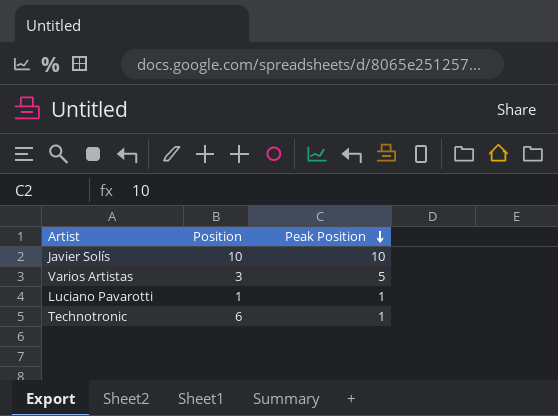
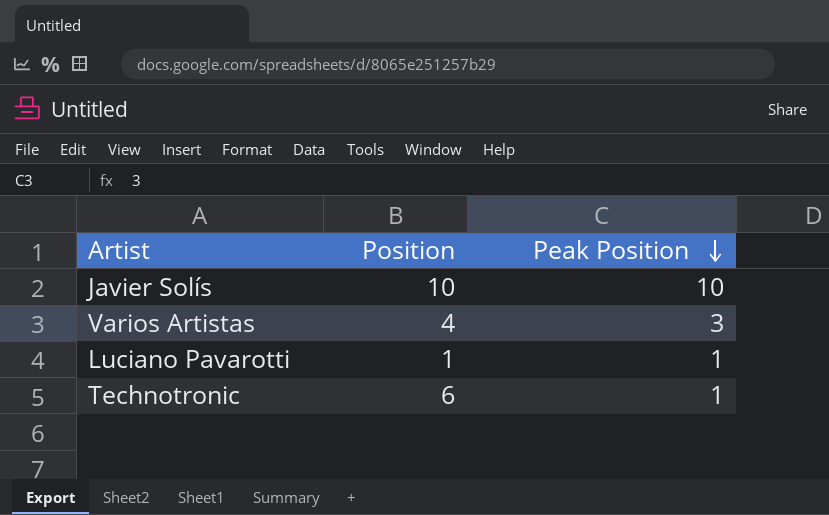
Varios Artistas | Position: 3 -> 4
Varios Artistas | Peak Position: 5 -> 3

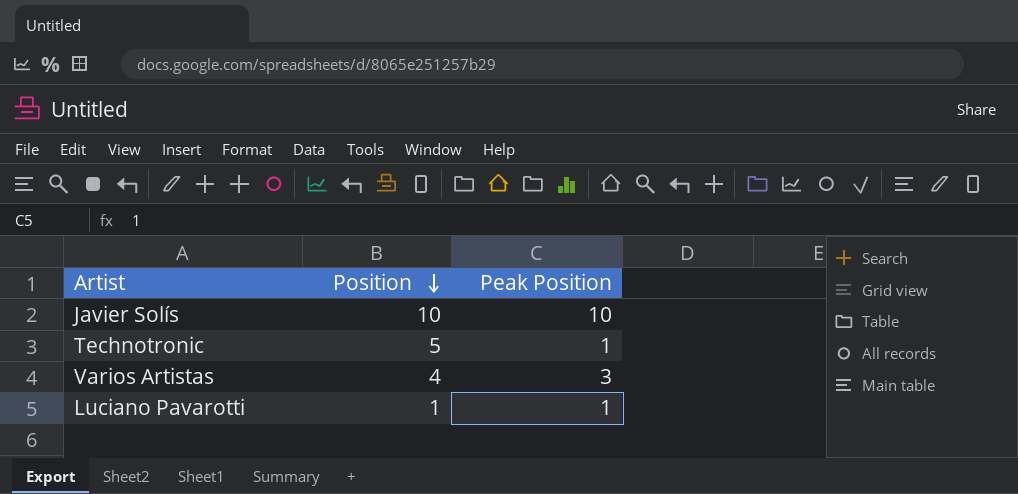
row order: Peak Position descending -> Position descending
Technotronic | Position: 6 -> 5

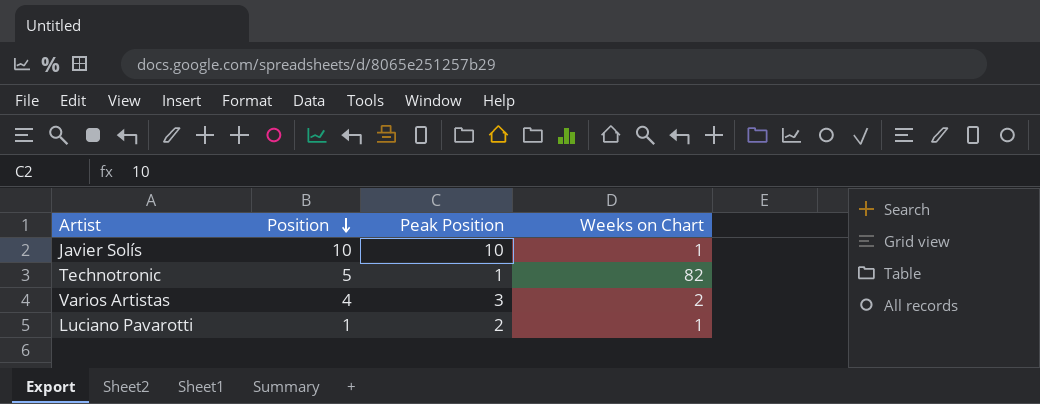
column Weeks on Chart | position: none -> 4
Luciano Pavarotti | Peak Position: 1 -> 2

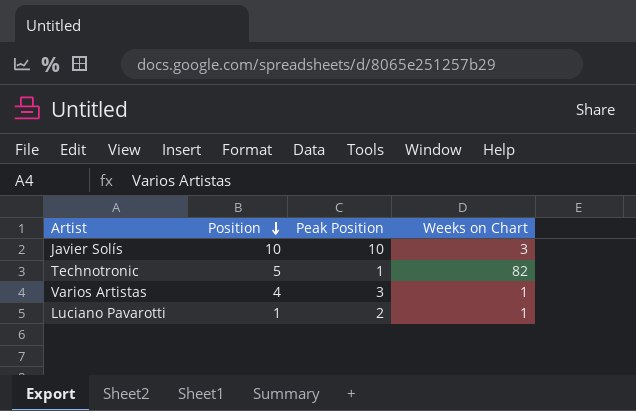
Javier Solís | Weeks on Chart: 1 -> 3
Varios Artistas | Weeks on Chart: 2 -> 1

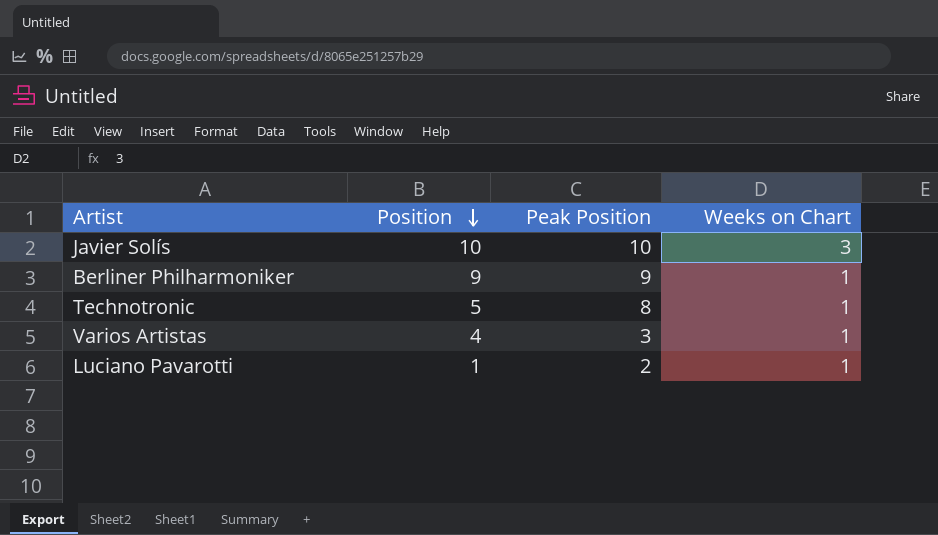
row Berliner Philharmoniker: none -> 9 | 9 | 1
Technotronic | Peak Position: 1 -> 8
Technotronic | Weeks on Chart: 82 -> 1

